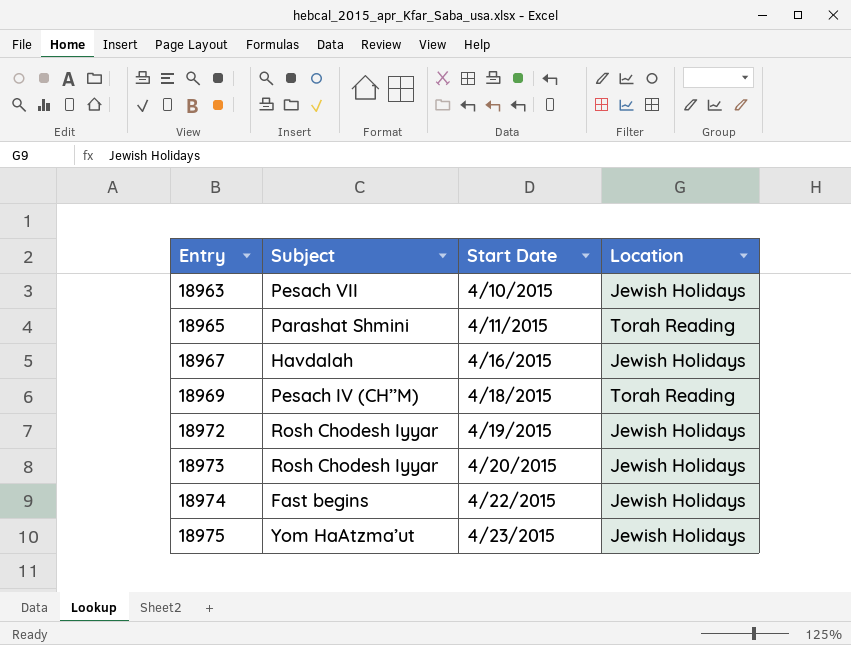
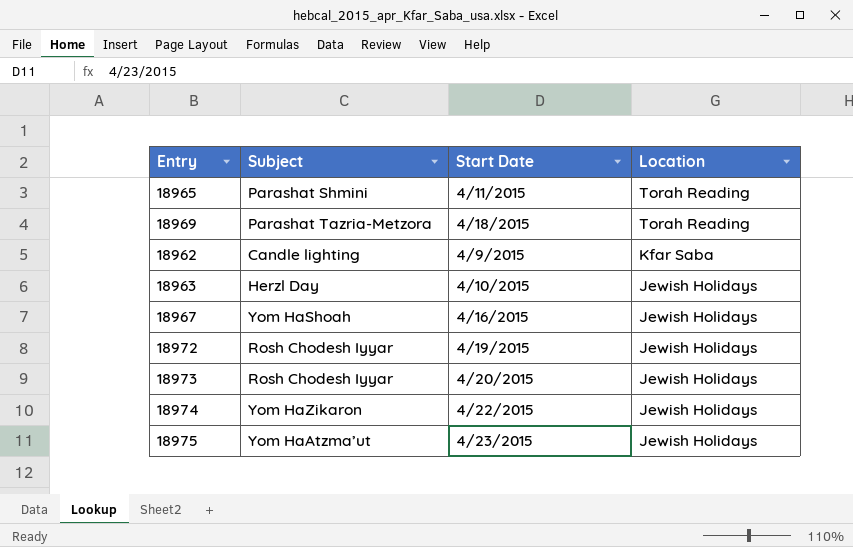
row order: Entry ascending -> Location descending
18969 | Subject: Pesach IV (CH’’M) -> Parashat Tazria-Metzora
row 18962: none -> Candle lighting | 4/9/2015 | Kfar Saba
18963 | Subject: Pesach VII -> Herzl Day
18967 | Subject: Havdalah -> Yom HaShoah
18974 | Subject: Fast begins -> Yom HaZikaron

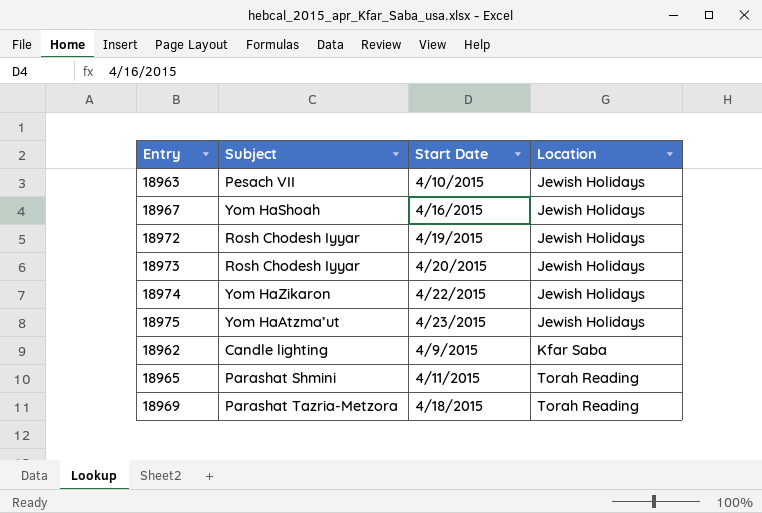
row order: Location descending -> Location ascending
18963 | Subject: Herzl Day -> Pesach VII

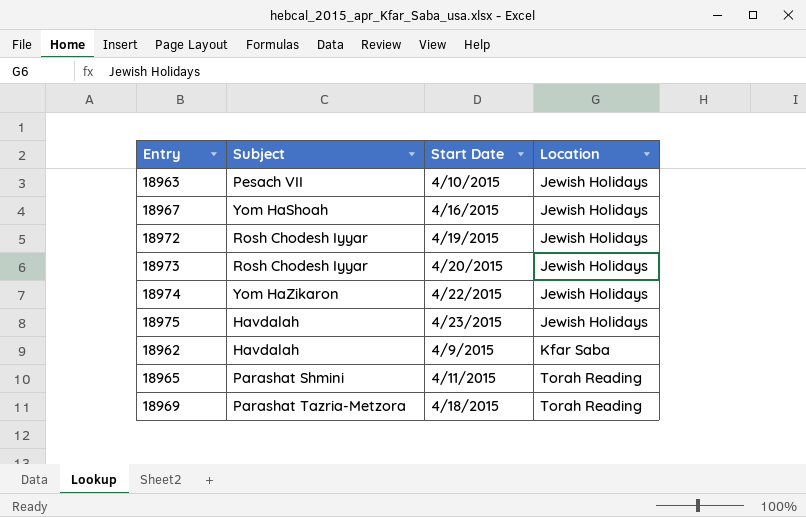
18975 | Subject: Yom HaAtzma’ut -> Havdalah
18962 | Subject: Candle lighting -> Havdalah

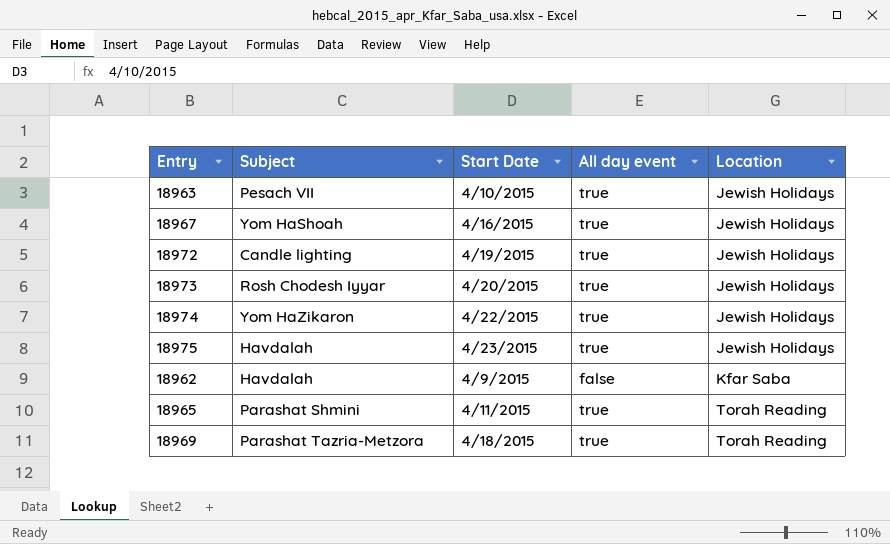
column All day event | position: none -> 4
18972 | Subject: Rosh Chodesh Iyyar -> Candle lighting

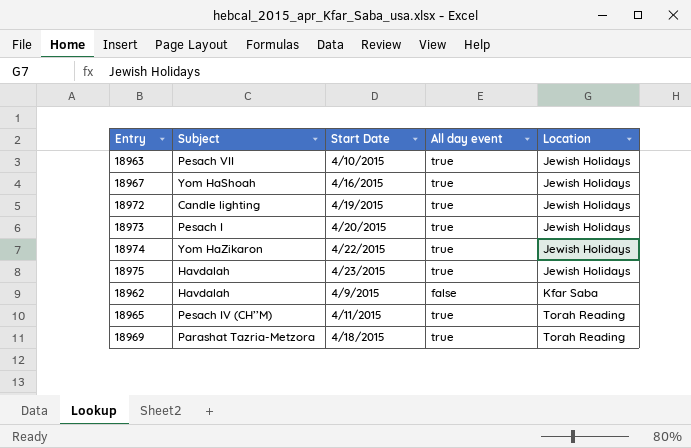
18973 | Subject: Rosh Chodesh Iyyar -> Pesach I
18965 | Subject: Parashat Shmini -> Pesach IV (CH’’M)

